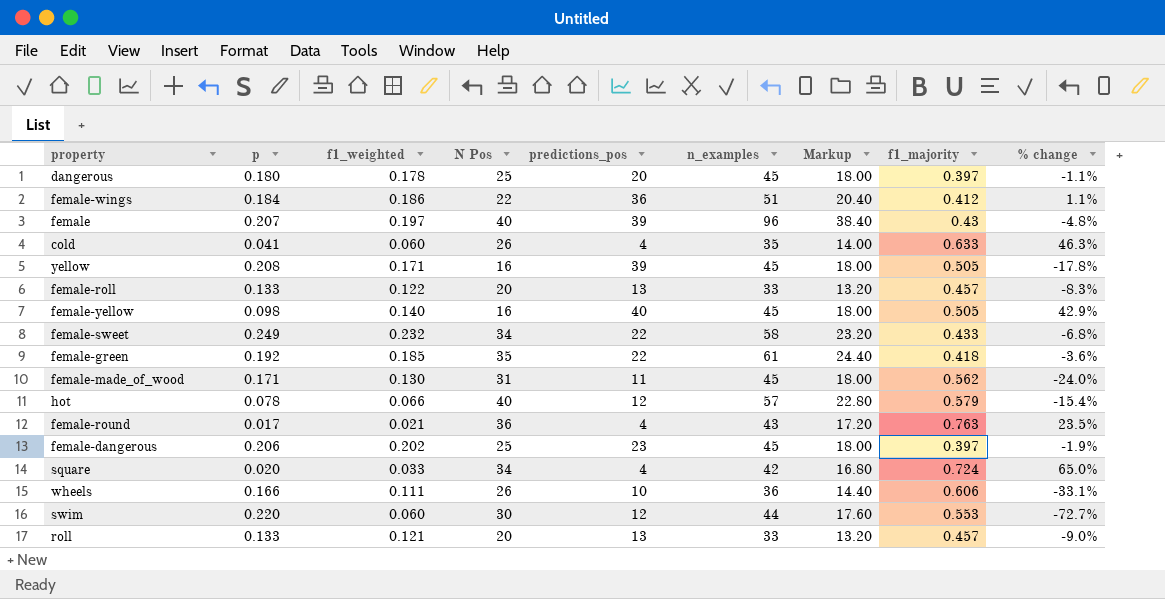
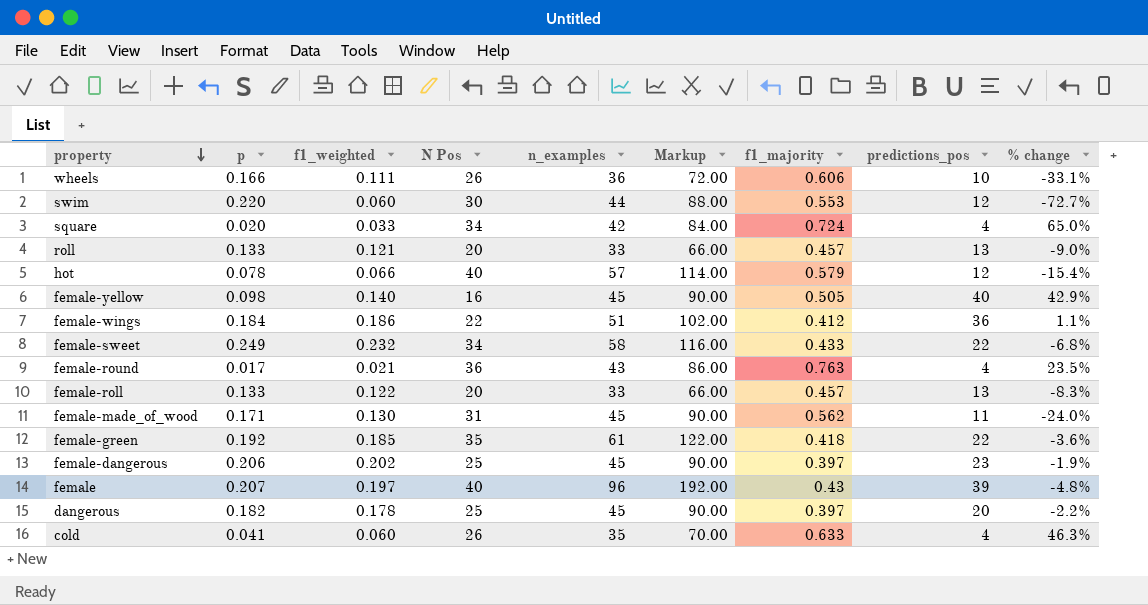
row order: none -> property descending
column Markup | formula: [n_examples] * 0.4 -> [n_examples] * 2
column predictions_pos | position: 5 -> 8
row yellow: 0.208 | 0.171 | 16 | 39 | 45 | 18.00 | 0.505 | -17.8% -> none
dangerous | p: 0.180 -> 0.182
dangerous | % change: -1.1% -> -2.2%

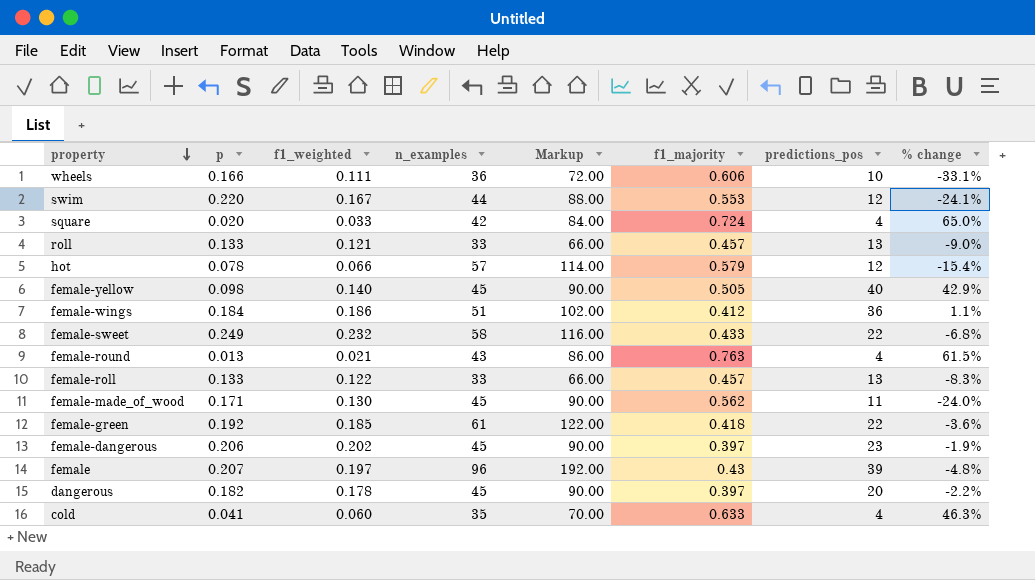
column N Pos | position: 4 -> none
swim | f1_weighted: 0.060 -> 0.167
swim | % change: -72.7% -> -24.1%
female-round | p: 0.017 -> 0.013
female-round | % change: 23.5% -> 61.5%

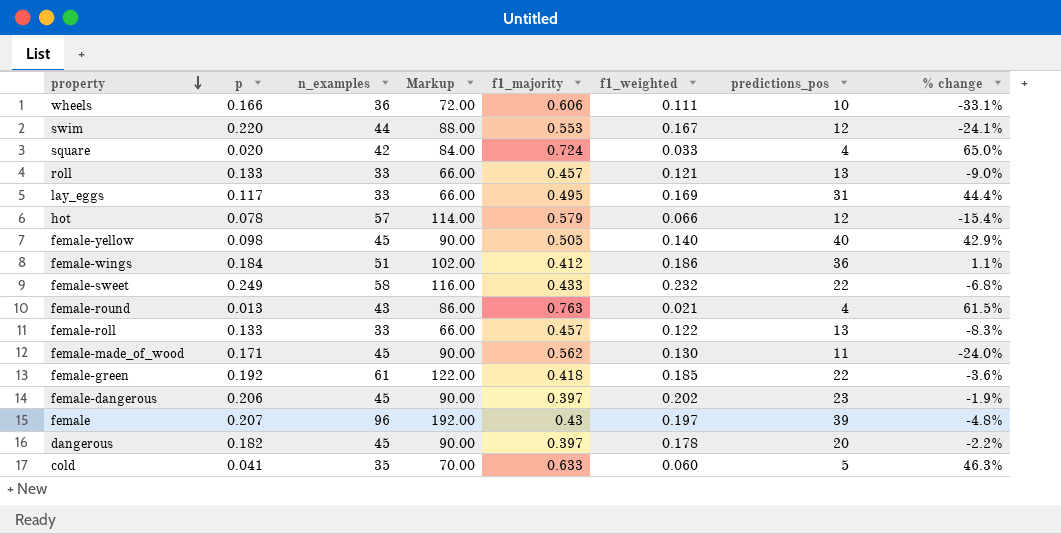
column f1_weighted | position: 3 -> 6
row lay_eggs: none -> 0.117 | 33 | 66.00 | 0.495 | 0.169 | 31 | 44.4%
cold | predictions_pos: 4 -> 5

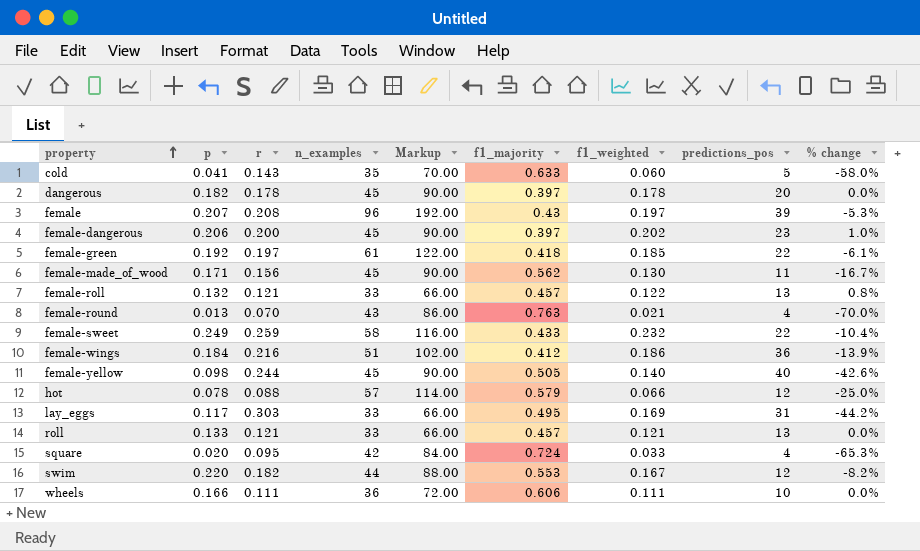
row order: property descending -> property ascending
column r | position: none -> 3
column % change | formula: ([f1_weighted] - [p]) / [p] -> ([f1_weighted] - [r]) / [r]
female-roll | p: 0.133 -> 0.132

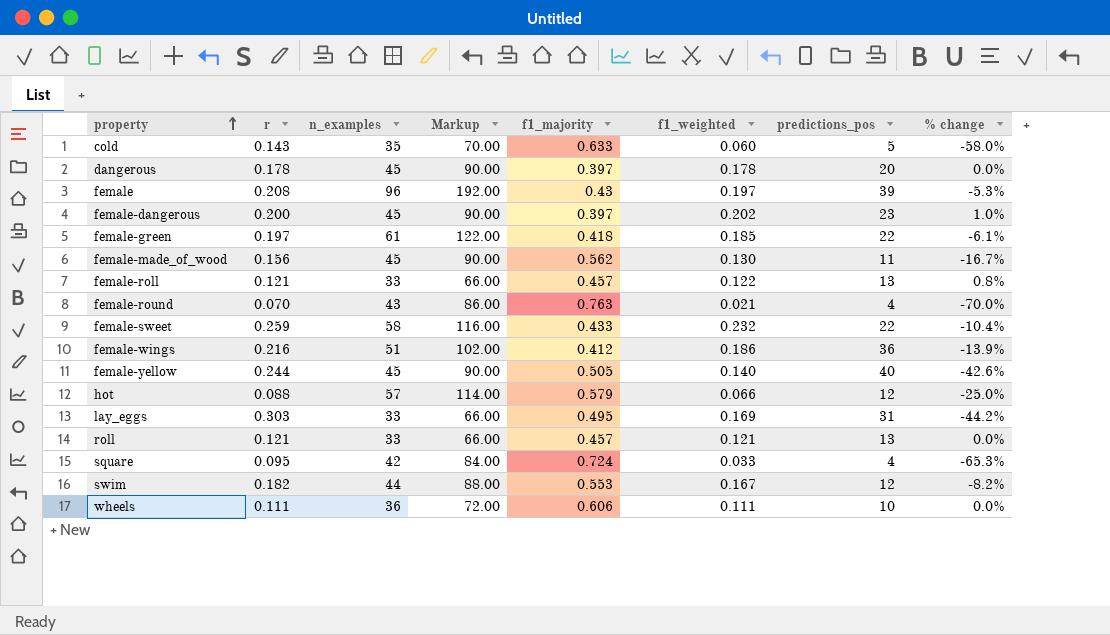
column p | position: 2 -> none

